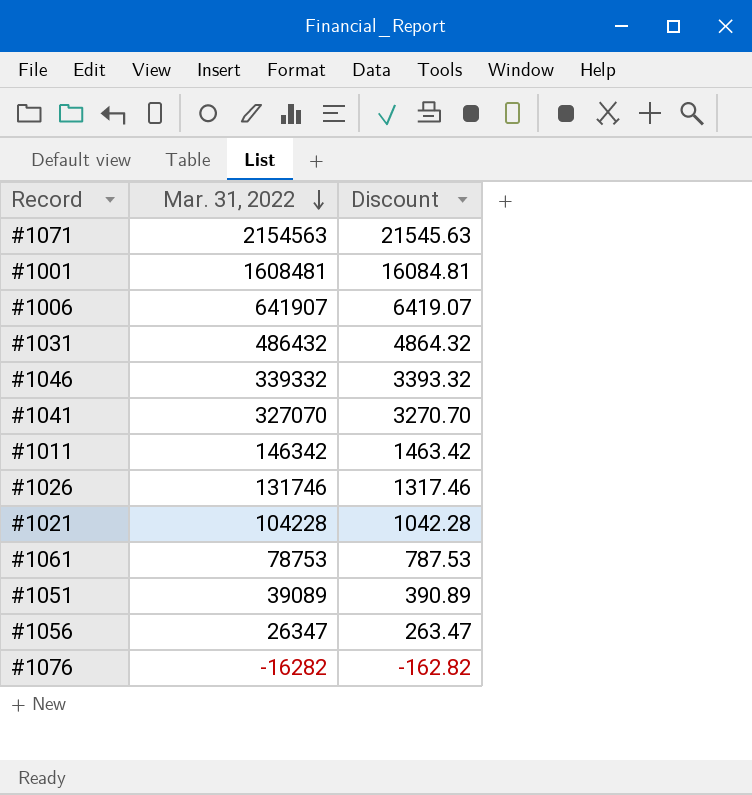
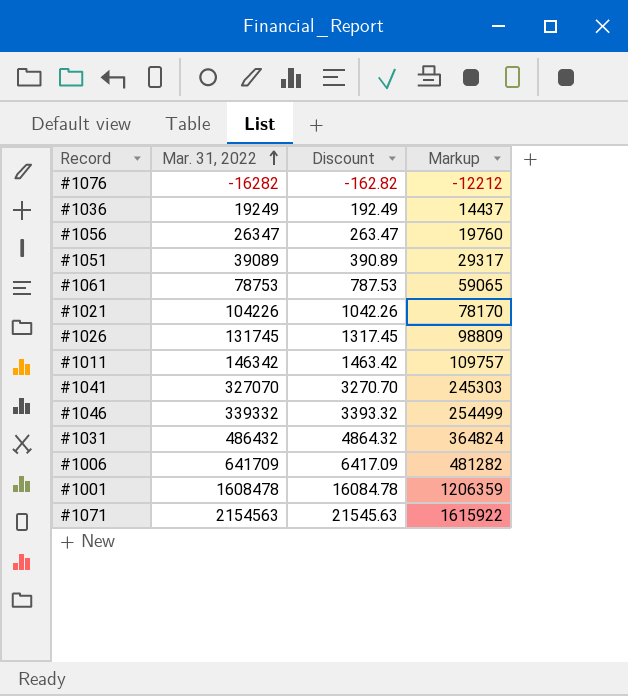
row order: Mar. 31, 2022 descending -> Mar. 31, 2022 ascending
column Markup | formula: none -> [Mar. 31, 2022] * 0.75
row #1036: none -> 19249 | 192.49 | 14437
#1021 | Mar. 31, 2022: 104228 -> 104226
#1021 | Discount: 1042.28 -> 1042.26
#1026 | Mar. 31, 2022: 131746 -> 131745
#1026 | Discount: 1317.46 -> 1317.45
#1006 | Mar. 31, 2022: 641907 -> 641709
#1006 | Discount: 6419.07 -> 6417.09
#1001 | Mar. 31, 2022: 1608481 -> 1608478
#1001 | Discount: 16084.81 -> 16084.78

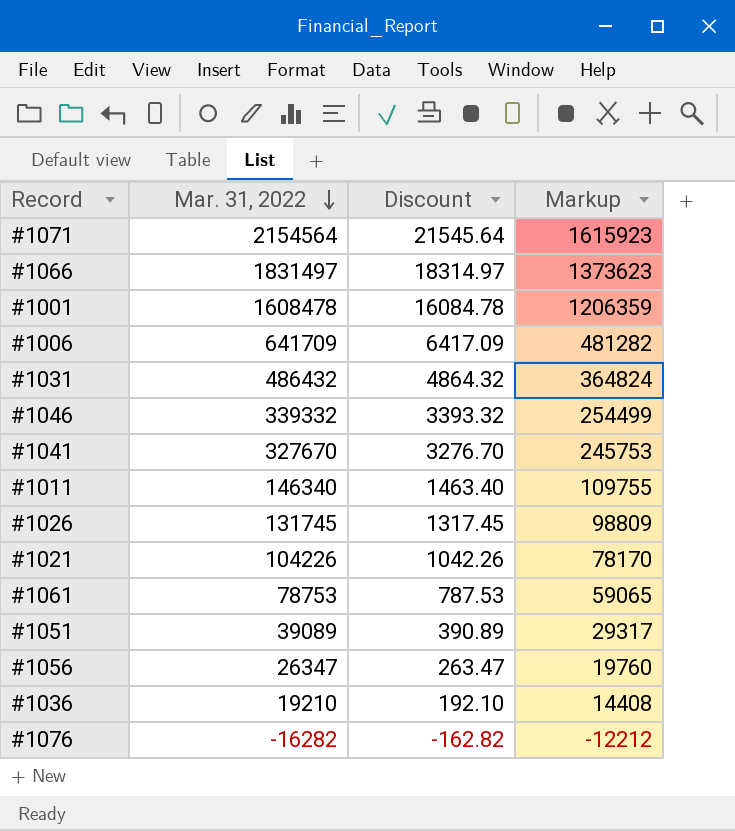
row order: Mar. 31, 2022 ascending -> Mar. 31, 2022 descending
#1071 | Mar. 31, 2022: 2154563 -> 2154564
#1071 | Discount: 21545.63 -> 21545.64
#1071 | Markup: 1615922 -> 1615923
row #1066: none -> 1831497 | 18314.97 | 1373623
#1041 | Mar. 31, 2022: 327070 -> 327670
#1041 | Discount: 3270.70 -> 3276.70
#1041 | Markup: 245303 -> 245753
#1011 | Mar. 31, 2022: 146342 -> 146340
#1011 | Discount: 1463.42 -> 1463.40
#1011 | Markup: 109757 -> 109755
#1036 | Mar. 31, 2022: 19249 -> 19210
#1036 | Discount: 192.49 -> 192.10
#1036 | Markup: 14437 -> 14408

